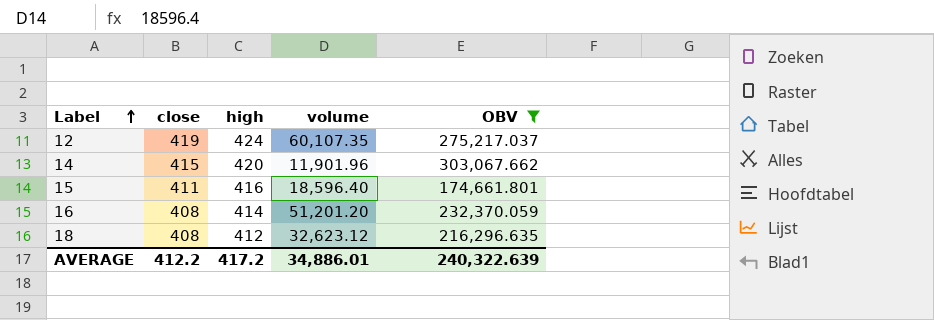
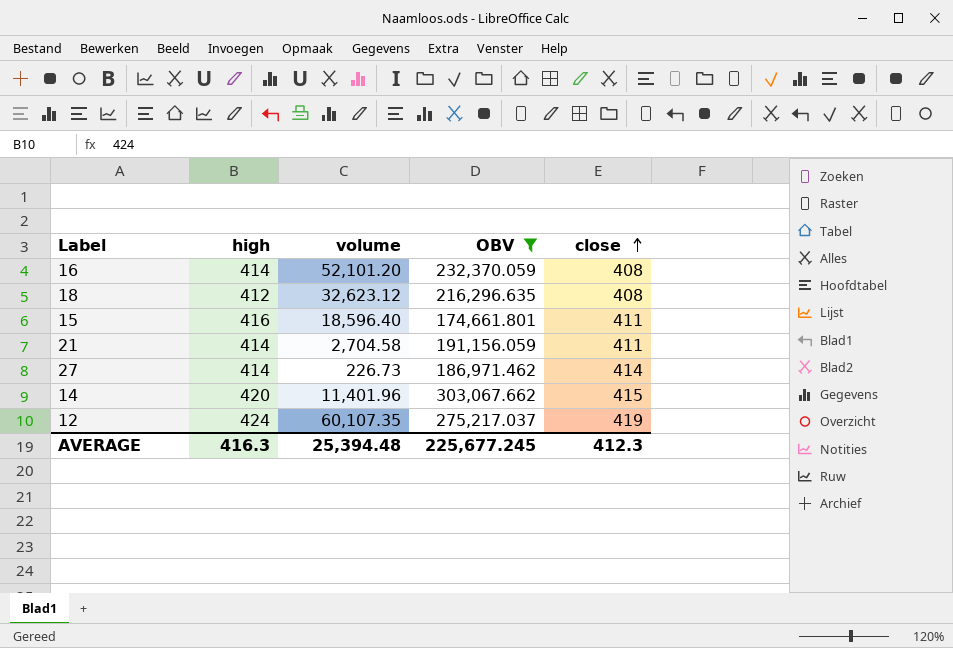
row order: Label ascending -> close ascending
column close | position: 2 -> 5
16 | volume: 51,201.20 -> 52,101.20
row 21: none -> 414 | 2,704.58 | 191,156.059 | 411
row 27: none -> 414 | 226.73 | 186,971.462 | 414
14 | volume: 11,901.96 -> 11,401.96
AVERAGE | high: 417.2 -> 416.3
AVERAGE | volume: 34,886.01 -> 25,394.48
AVERAGE | OBV: 240,322.639 -> 225,677.245
AVERAGE | close: 412.2 -> 412.3

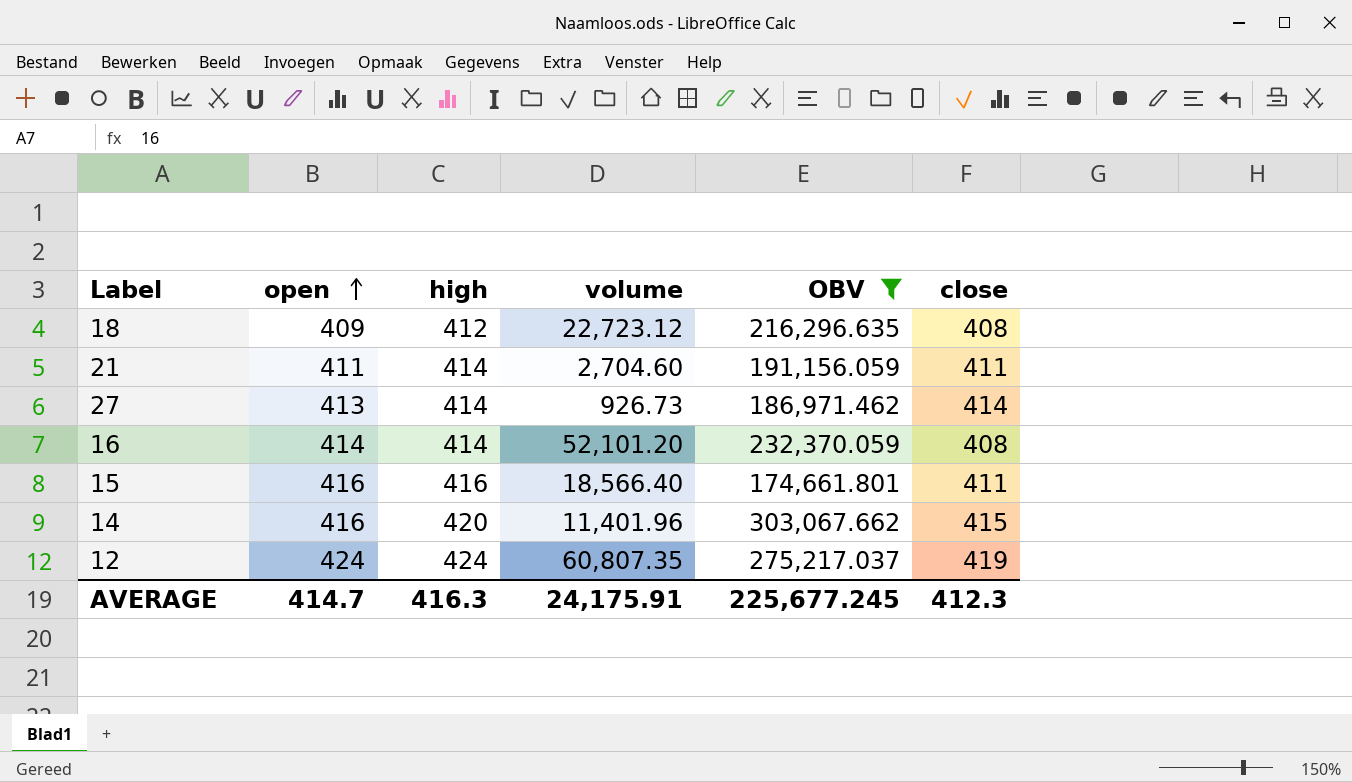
row order: close ascending -> open ascending
column open | position: none -> 2
18 | volume: 32,623.12 -> 22,723.12
21 | volume: 2,704.58 -> 2,704.60
27 | volume: 226.73 -> 926.73
15 | volume: 18,596.40 -> 18,566.40
12 | volume: 60,107.35 -> 60,807.35
AVERAGE | volume: 25,394.48 -> 24,175.91

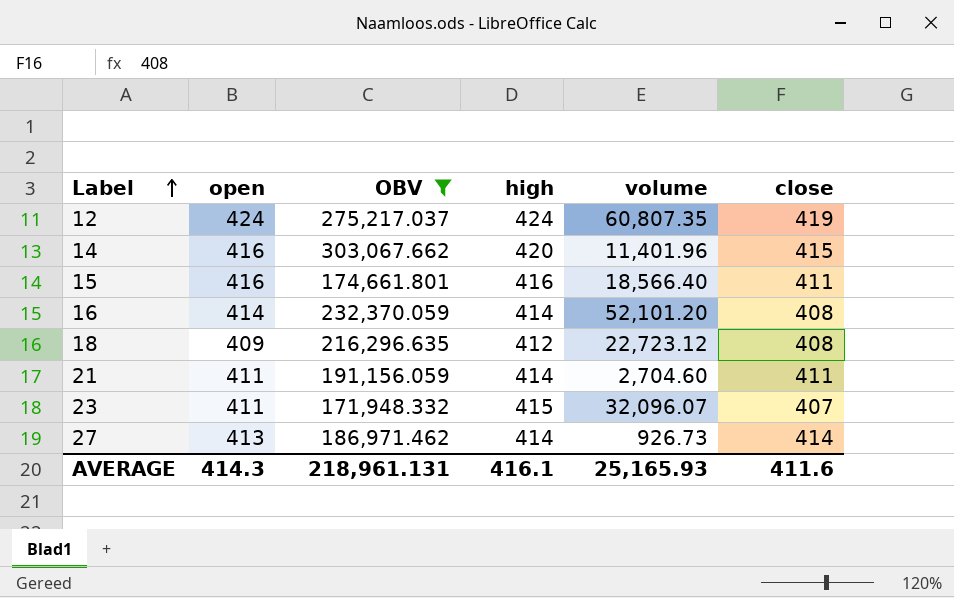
row order: open ascending -> Label ascending
column OBV | position: 5 -> 3
row 23: none -> 411 | 171,948.332 | 415 | 32,096.07 | 407
AVERAGE | open: 414.7 -> 414.3
AVERAGE | OBV: 225,677.245 -> 218,961.131
AVERAGE | high: 416.3 -> 416.1
AVERAGE | volume: 24,175.91 -> 25,165.93
AVERAGE | close: 412.3 -> 411.6

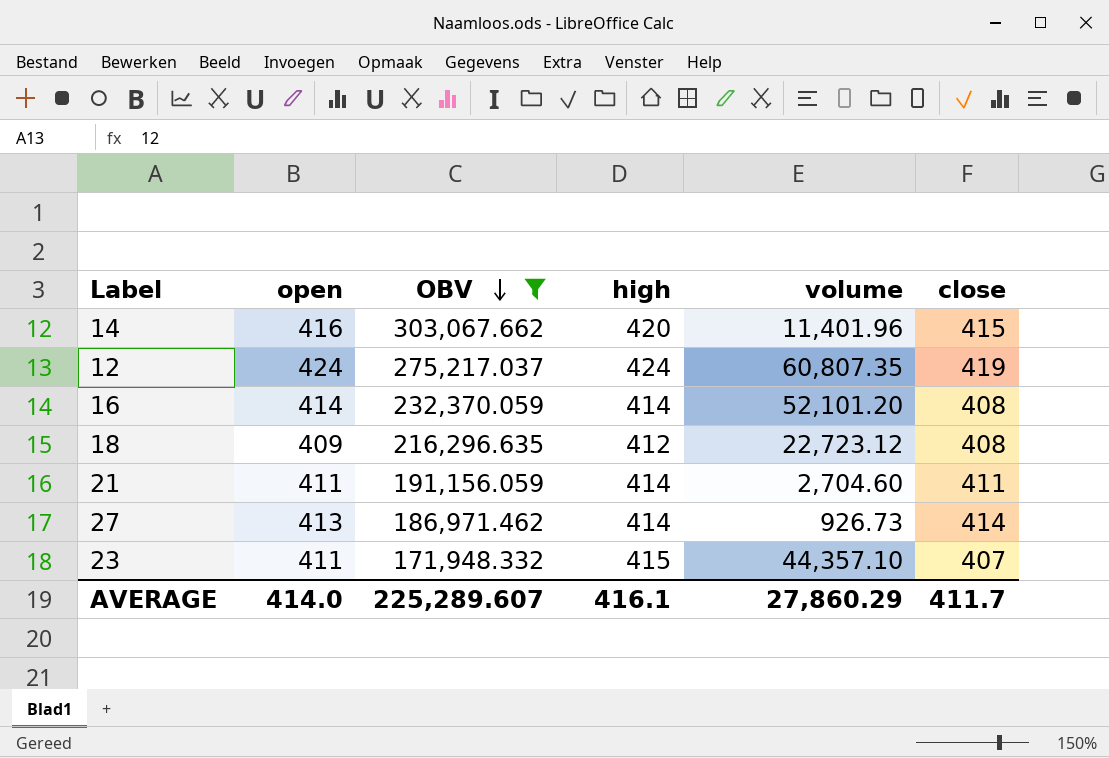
row order: Label ascending -> OBV descending
row 15: 416 | 174,661.801 | 416 | 18,566.40 | 411 -> none
23 | volume: 32,096.07 -> 44,357.10
AVERAGE | open: 414.3 -> 414.0
AVERAGE | OBV: 218,961.131 -> 225,289.607
AVERAGE | volume: 25,165.93 -> 27,860.29
AVERAGE | close: 411.6 -> 411.7

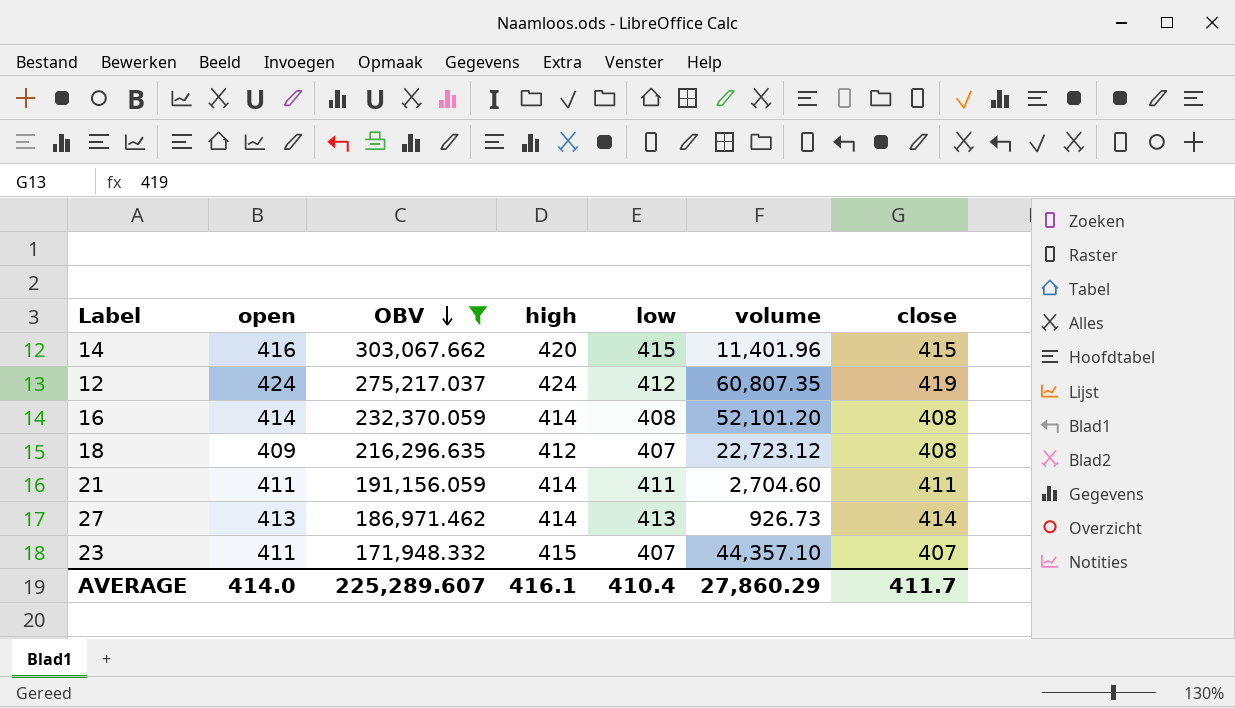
column low | position: none -> 5

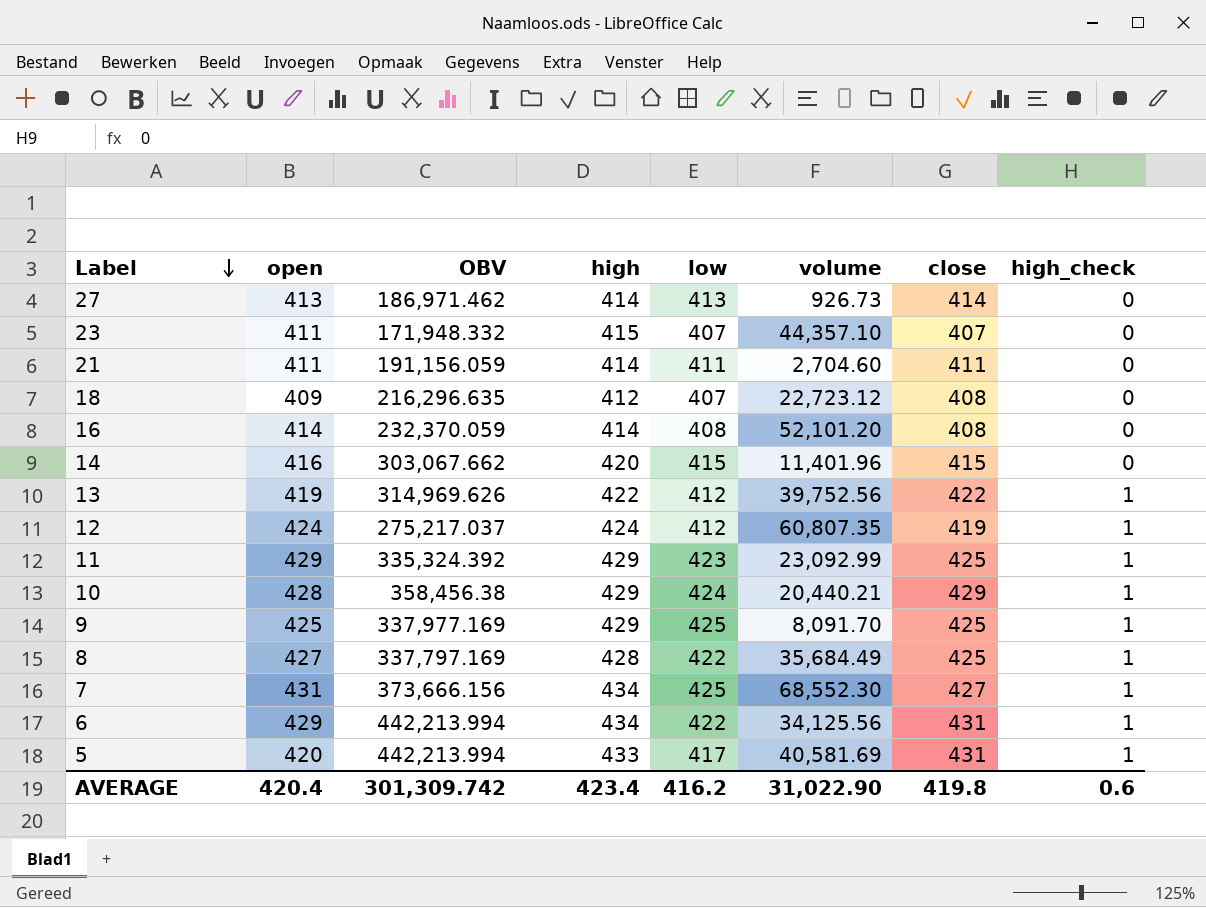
filter: OBV <= 303,067.662 -> none
row order: OBV descending -> Label descending
column high_check | position: none -> 8
AVERAGE | open: 414.0 -> 420.4
AVERAGE | OBV: 225,289.607 -> 301,309.742
AVERAGE | high: 416.1 -> 423.4
AVERAGE | low: 410.4 -> 416.2
AVERAGE | volume: 27,860.29 -> 31,022.90
AVERAGE | close: 411.7 -> 419.8

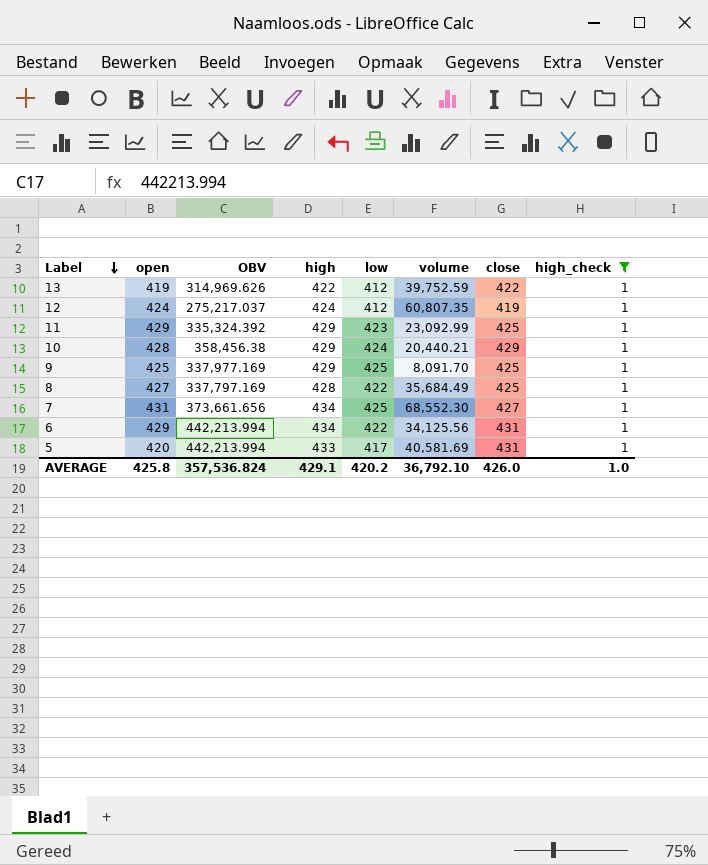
filter: none -> high_check = 1
13 | volume: 39,752.56 -> 39,752.59
7 | OBV: 373,666.156 -> 373,661.656
AVERAGE | open: 420.4 -> 425.8
AVERAGE | OBV: 301,309.742 -> 357,536.824
AVERAGE | high: 423.4 -> 429.1
AVERAGE | low: 416.2 -> 420.2
AVERAGE | volume: 31,022.90 -> 36,792.10
AVERAGE | close: 419.8 -> 426.0
AVERAGE | high_check: 0.6 -> 1.0

